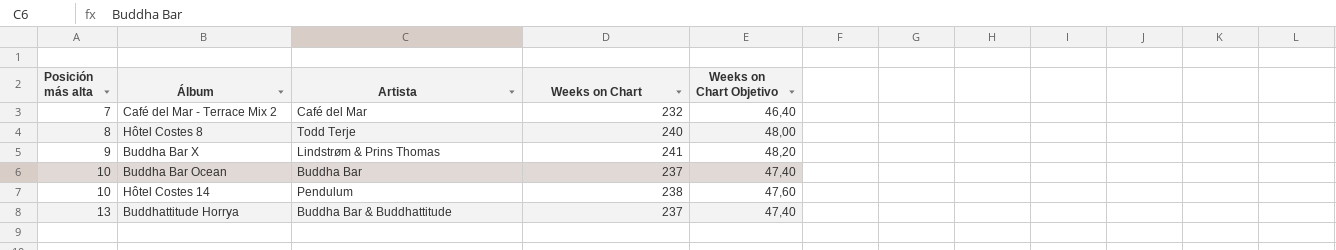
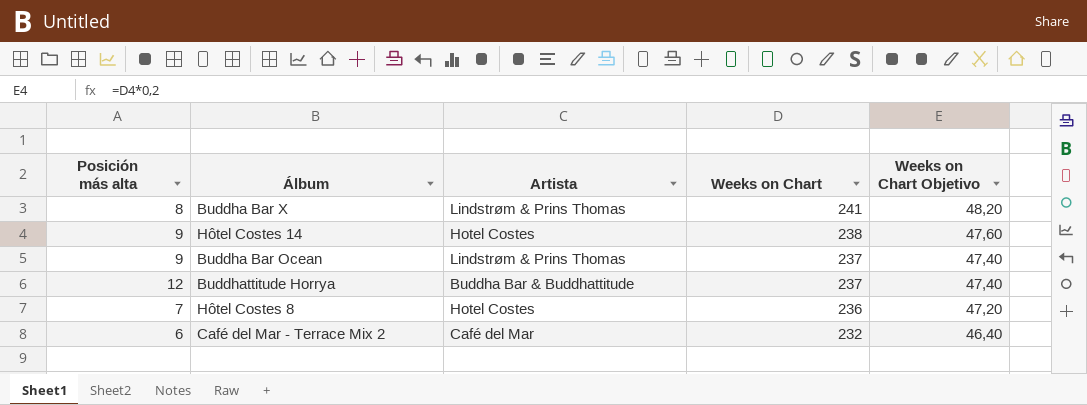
row order: Posición más alta ascending -> Weeks on Chart descending
Buddha Bar X | Posición más alta: 9 -> 8
Hôtel Costes 14 | Posición más alta: 10 -> 9
Hôtel Costes 14 | Artista: Pendulum -> Hotel Costes
Buddha Bar Ocean | Posición más alta: 10 -> 9
Buddha Bar Ocean | Artista: Buddha Bar -> Lindstrøm & Prins Thomas
Buddhattitude Horrya | Posición más alta: 13 -> 12
Hôtel Costes 8 | Posición más alta: 8 -> 7
Hôtel Costes 8 | Artista: Todd Terje -> Hotel Costes
Hôtel Costes 8 | Weeks on Chart: 240 -> 236
Hôtel Costes 8 | Weeks on Chart Objetivo: 48,00 -> 47,20
Café del Mar - Terrace Mix 2 | Posición más alta: 7 -> 6

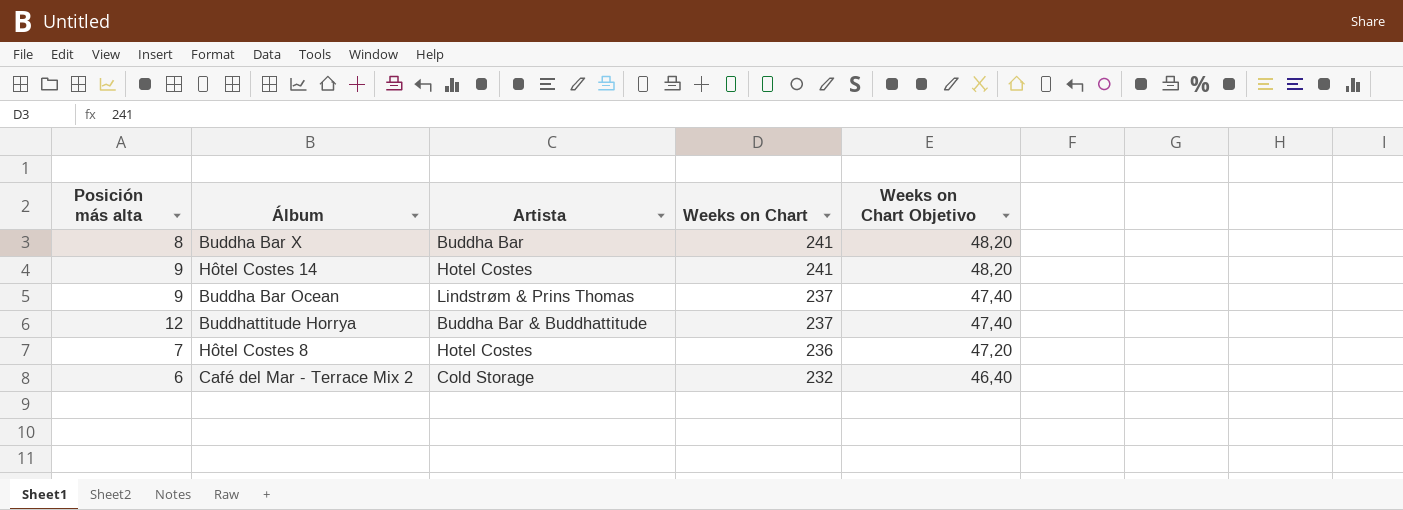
Buddha Bar X | Artista: Lindstrøm & Prins Thomas -> Buddha Bar
Hôtel Costes 14 | Weeks on Chart: 238 -> 241
Hôtel Costes 14 | Weeks on Chart Objetivo: 47,60 -> 48,20
Café del Mar - Terrace Mix 2 | Artista: Café del Mar -> Cold Storage

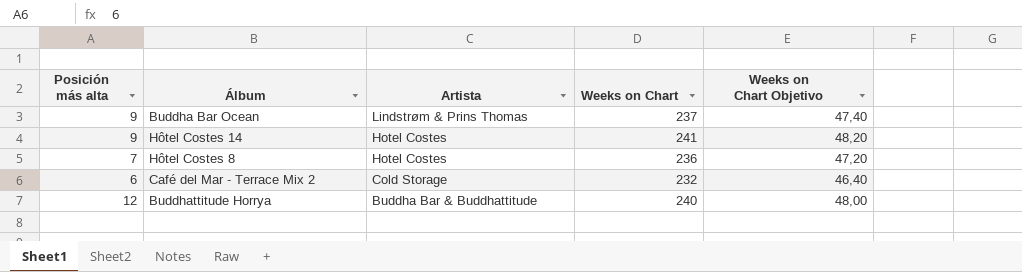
row order: Weeks on Chart descending -> Artista descending
row Buddha Bar X: 8 | Buddha Bar | 241 | 48,20 -> none
Buddhattitude Horrya | Weeks on Chart: 237 -> 240
Buddhattitude Horrya | Weeks on Chart Objetivo: 47,40 -> 48,00

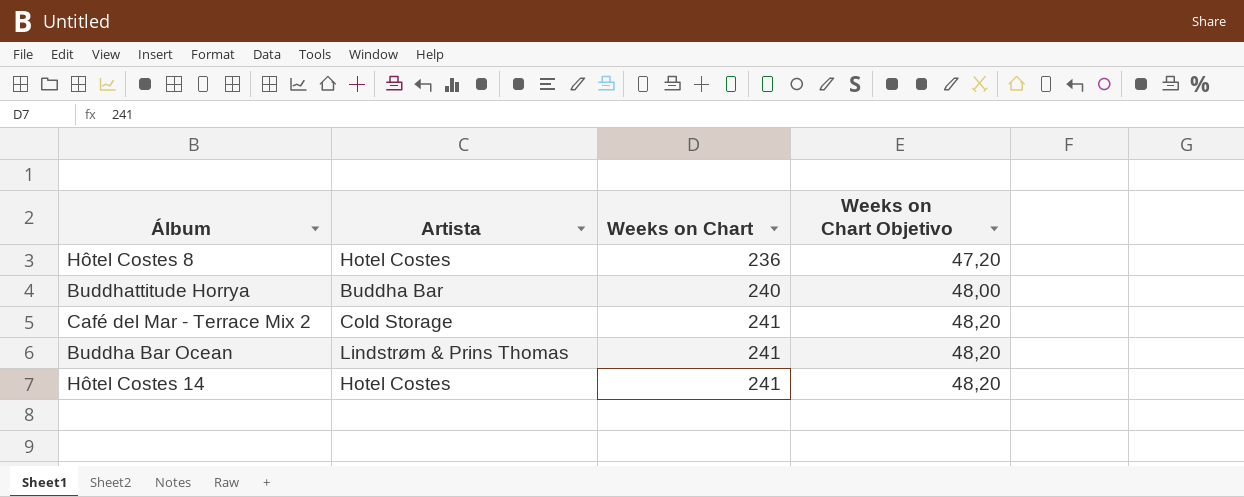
row order: Artista descending -> Weeks on Chart ascending
column Posición más alta | position: 1 -> none
Buddhattitude Horrya | Artista: Buddha Bar & Buddhattitude -> Buddha Bar
Café del Mar - Terrace Mix 2 | Weeks on Chart: 232 -> 241
Café del Mar - Terrace Mix 2 | Weeks on Chart Objetivo: 46,40 -> 48,20
Buddha Bar Ocean | Weeks on Chart: 237 -> 241
Buddha Bar Ocean | Weeks on Chart Objetivo: 47,40 -> 48,20

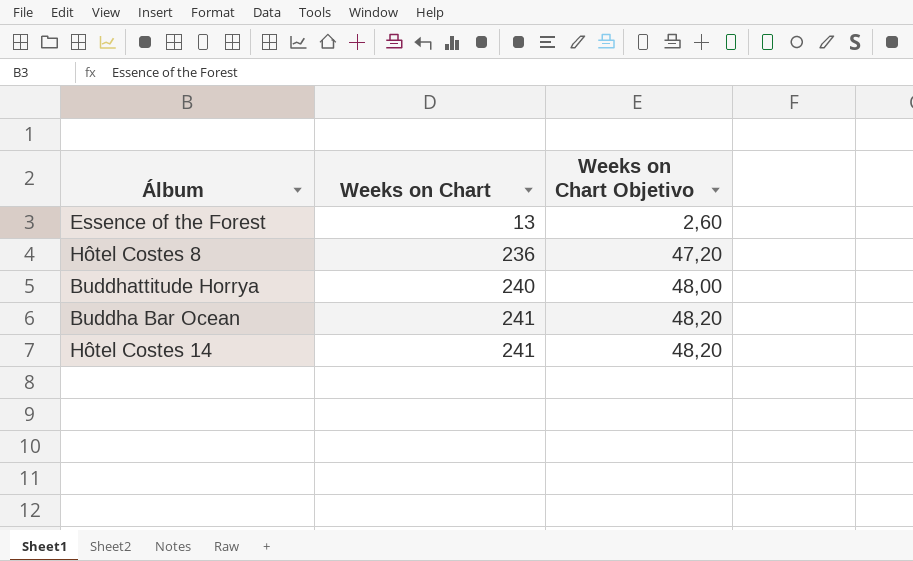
column Artista | position: 2 -> none
row Café del Mar - Terrace Mix 2: Cold Storage | 241 | 48,20 -> none
row Essence of the Forest: none -> 13 | 2,60

